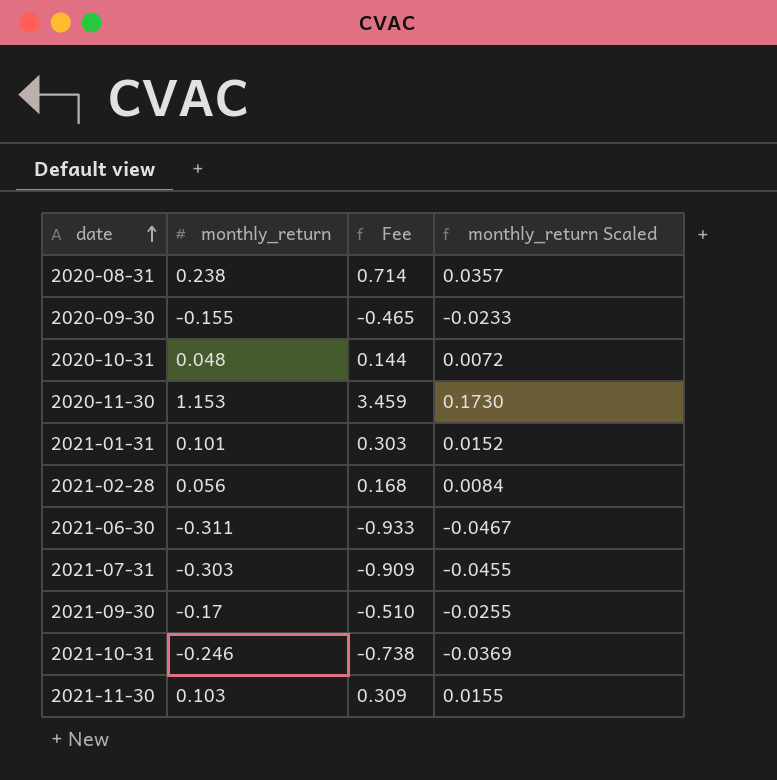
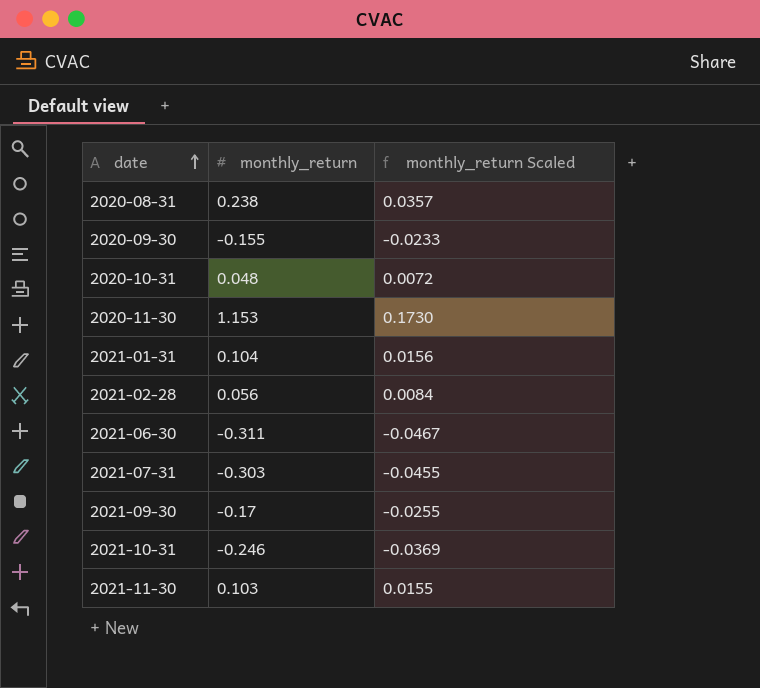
column Fee | formula: [monthly_return] * 3 -> none
2021-01-31 | monthly_return: 0.101 -> 0.104
2021-01-31 | monthly_return Scaled: 0.0152 -> 0.0156

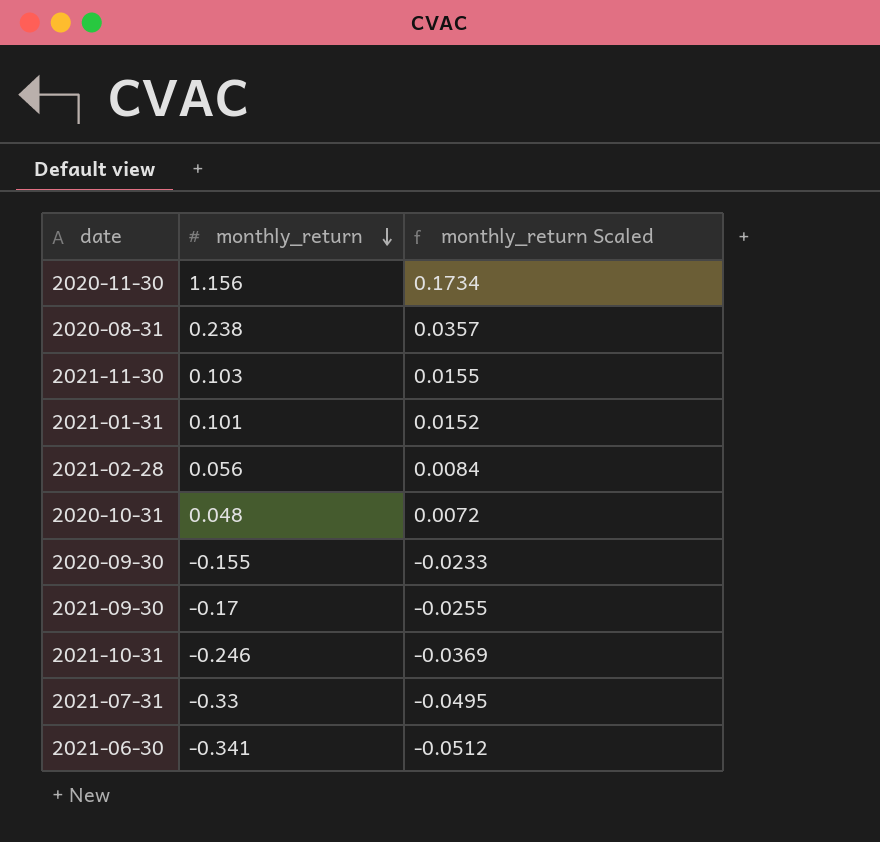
row order: date ascending -> monthly_return descending
2020-11-30 | monthly_return: 1.153 -> 1.156
2020-11-30 | monthly_return Scaled: 0.1730 -> 0.1734
2021-01-31 | monthly_return: 0.104 -> 0.101
2021-01-31 | monthly_return Scaled: 0.0156 -> 0.0152
2021-07-31 | monthly_return: -0.303 -> -0.33
2021-07-31 | monthly_return Scaled: -0.0455 -> -0.0495
2021-06-30 | monthly_return: -0.311 -> -0.341
2021-06-30 | monthly_return Scaled: -0.0467 -> -0.0512

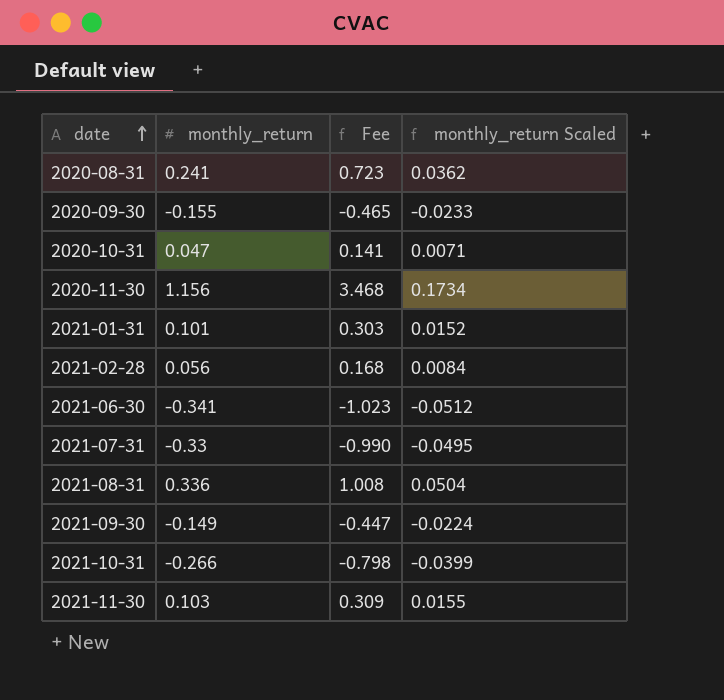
row order: monthly_return descending -> date ascending
column Fee | formula: none -> [monthly_return] * 3
2020-08-31 | monthly_return: 0.238 -> 0.241
2020-08-31 | monthly_return Scaled: 0.0357 -> 0.0362
2020-10-31 | monthly_return: 0.048 -> 0.047
2020-10-31 | monthly_return Scaled: 0.0072 -> 0.0071
row 2021-08-31: none -> 0.336 | 1.008 | 0.0504
2021-09-30 | monthly_return: -0.17 -> -0.149
2021-09-30 | monthly_return Scaled: -0.0255 -> -0.0224
2021-10-31 | monthly_return: -0.246 -> -0.266
2021-10-31 | monthly_return Scaled: -0.0369 -> -0.0399

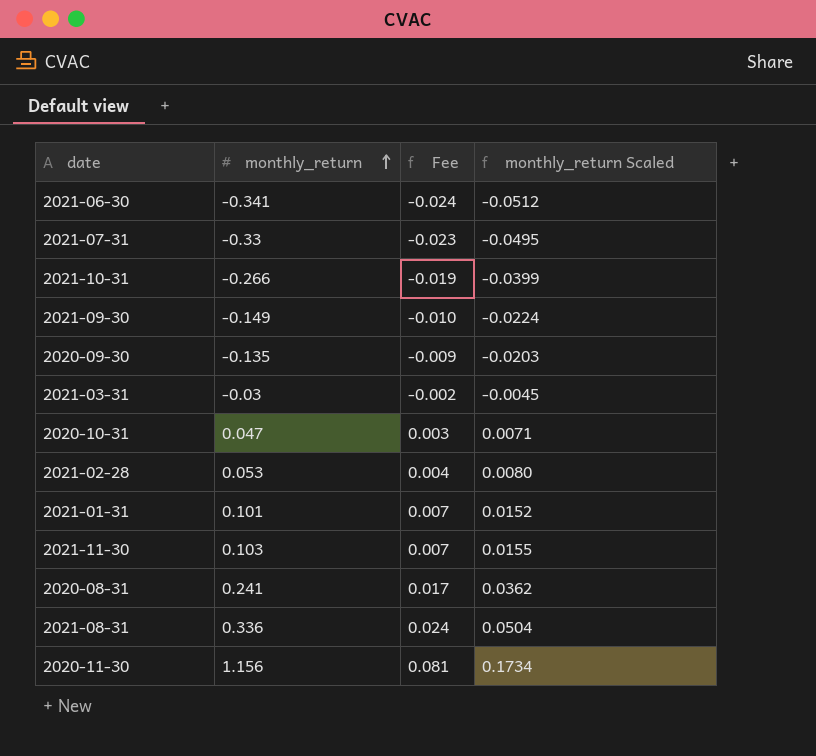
row order: date ascending -> monthly_return ascending
column Fee | formula: [monthly_return] * 3 -> [monthly_return] * 0.07
2020-09-30 | monthly_return: -0.155 -> -0.135
2020-09-30 | monthly_return Scaled: -0.0233 -> -0.0203
row 2021-03-31: none -> -0.03 | -0.002 | -0.0045
2021-02-28 | monthly_return: 0.056 -> 0.053
2021-02-28 | monthly_return Scaled: 0.0084 -> 0.0080

